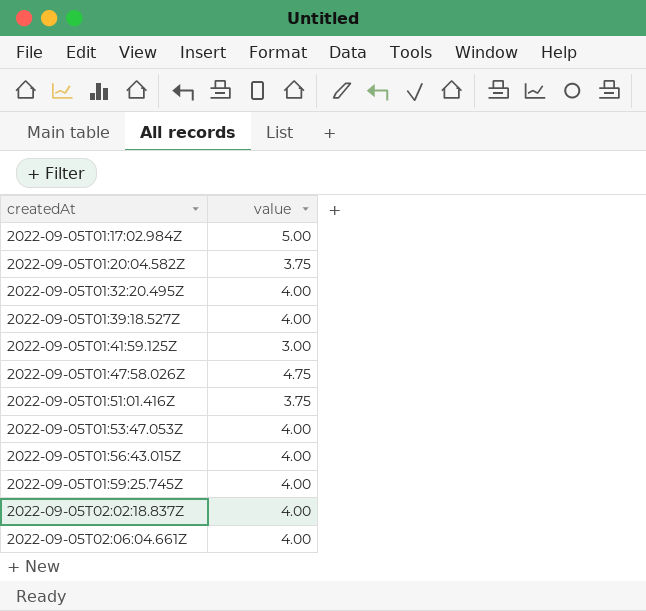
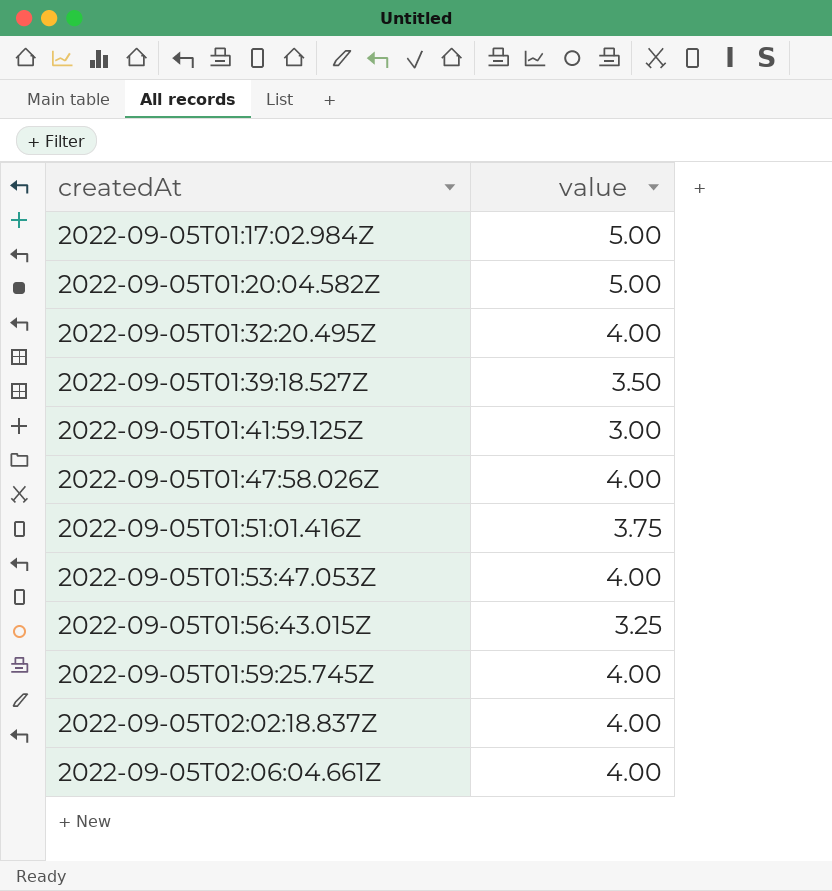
2022-09-05T01:20:04.582Z | value: 3.75 -> 5.00
2022-09-05T01:39:18.527Z | value: 4.00 -> 3.50
2022-09-05T01:47:58.026Z | value: 4.75 -> 4.00
2022-09-05T01:56:43.015Z | value: 4.00 -> 3.25

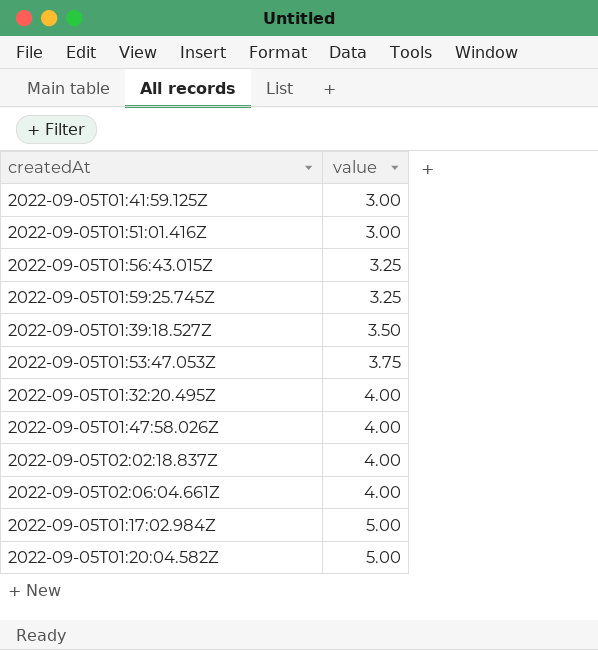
row order: createdAt ascending -> value ascending
2022-09-05T01:51:01.416Z | value: 3.75 -> 3.00
2022-09-05T01:59:25.745Z | value: 4.00 -> 3.25
2022-09-05T01:53:47.053Z | value: 4.00 -> 3.75

